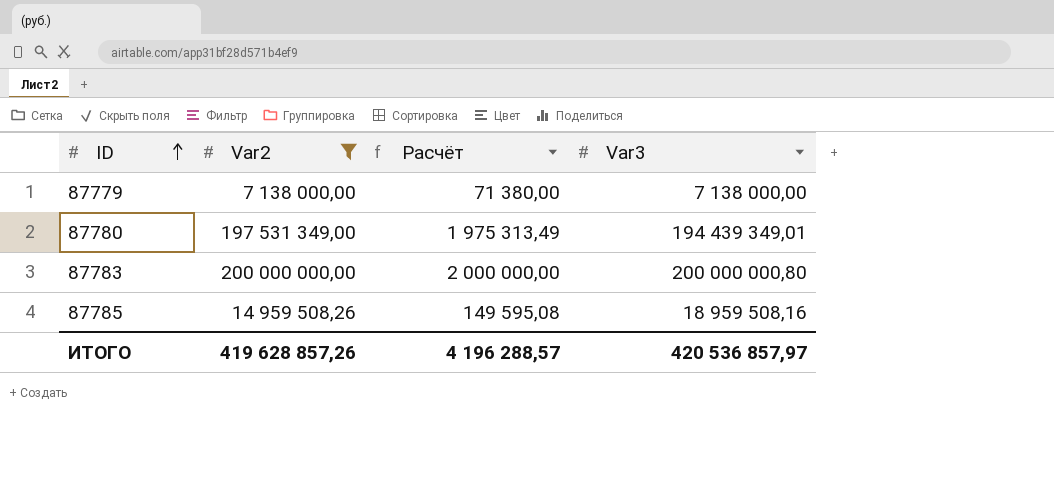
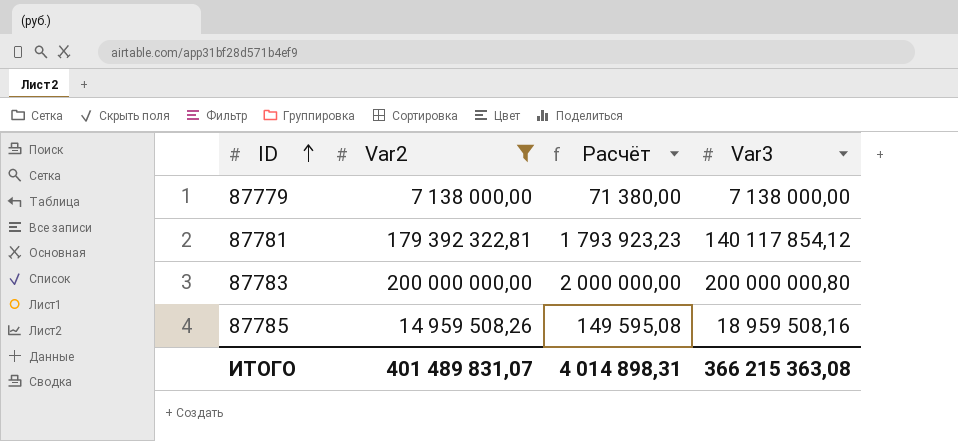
row 87780: 197 531 349,00 | 1 975 313,49 | 194 439 349,01 -> none
row 87781: none -> 179 392 322,81 | 1 793 923,23 | 140 117 854,12
ИТОГО | Var2: 419 628 857,26 -> 401 489 831,07
ИТОГО | Расчёт: 4 196 288,57 -> 4 014 898,31
ИТОГО | Var3: 420 536 857,97 -> 366 215 363,08

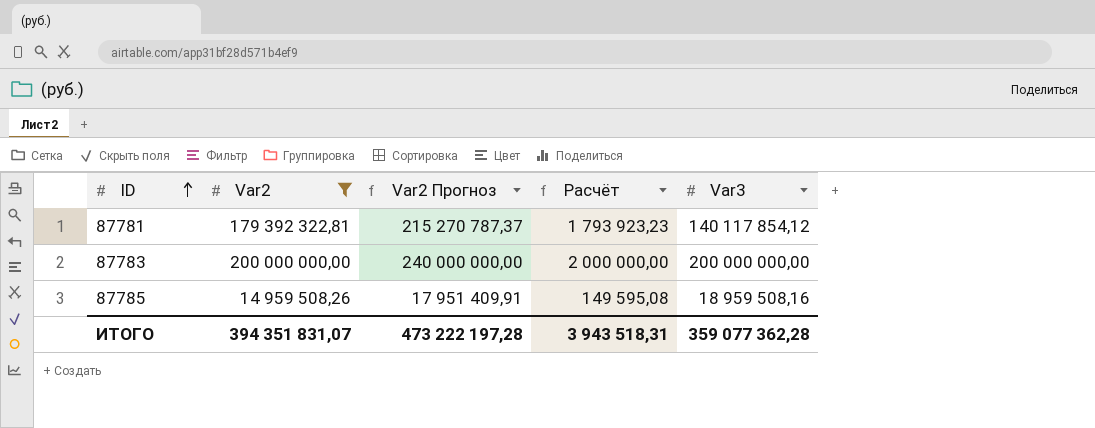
column Var2 Прогноз | formula: none -> [Var2] * 1,2
row 87779: 7 138 000,00 | 71 380,00 | 7 138 000,00 -> none
87783 | Var3: 200 000 000,80 -> 200 000 000,00
ИТОГО | Var2: 401 489 831,07 -> 394 351 831,07
ИТОГО | Расчёт: 4 014 898,31 -> 3 943 518,31
ИТОГО | Var3: 366 215 363,08 -> 359 077 362,28

